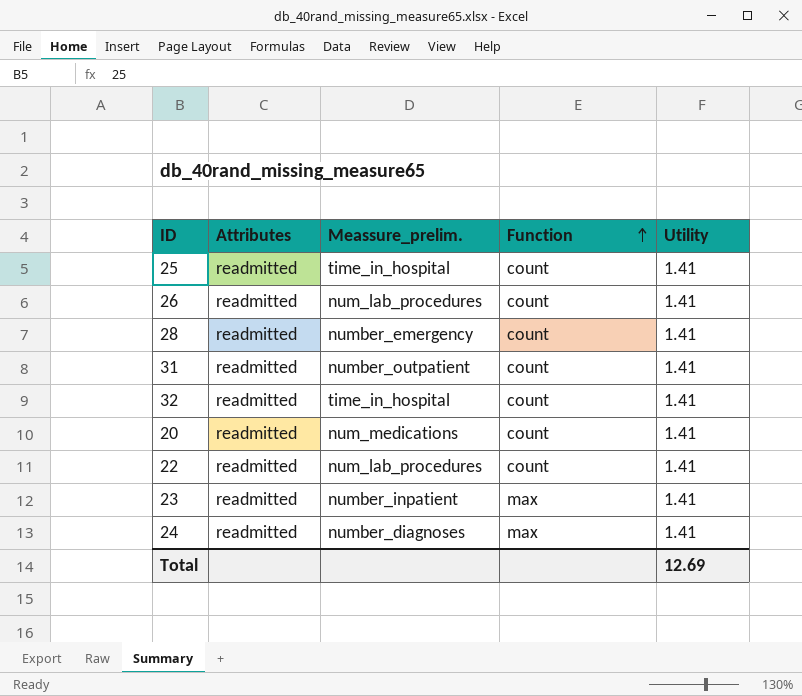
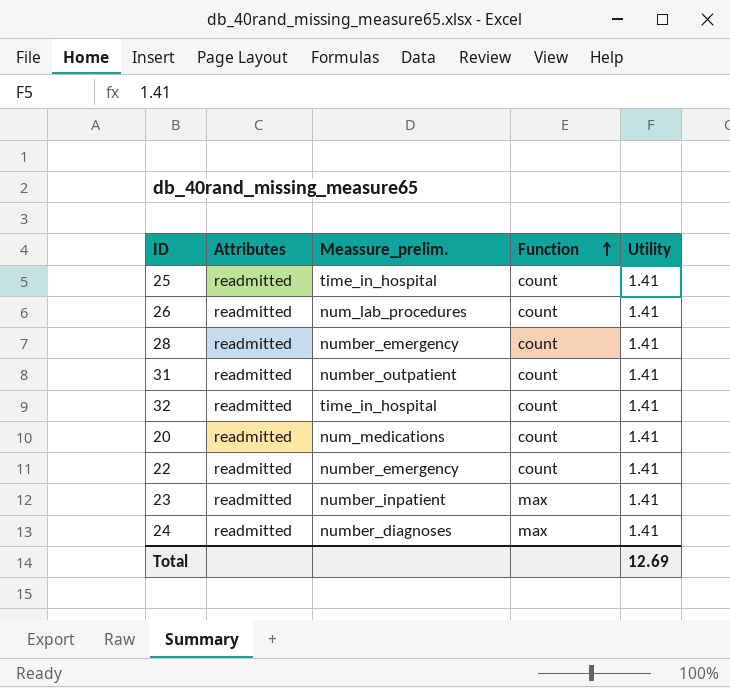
22 | Meassure_prelim.: num_lab_procedures -> number_emergency

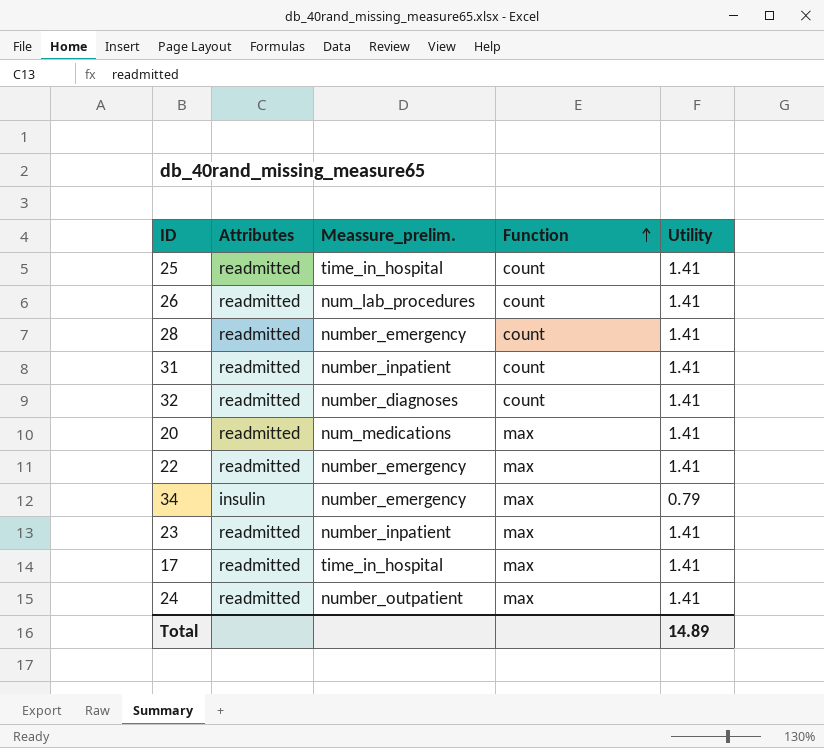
31 | Meassure_prelim.: number_outpatient -> number_inpatient
32 | Meassure_prelim.: time_in_hospital -> number_diagnoses
20 | Function: count -> max
22 | Function: count -> max
row 34: none -> insulin | number_emergency | max | 0.79
row 17: none -> readmitted | time_in_hospital | max | 1.41
24 | Meassure_prelim.: number_diagnoses -> number_outpatient
Total | Utility: 12.69 -> 14.89

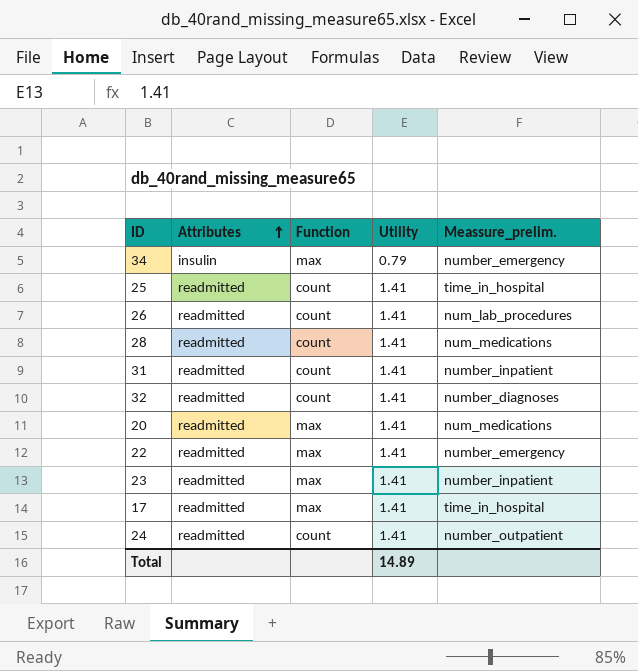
row order: Function ascending -> Attributes ascending
column Meassure_prelim. | position: 3 -> 5
28 | Meassure_prelim.: number_emergency -> num_medications
24 | Function: max -> count

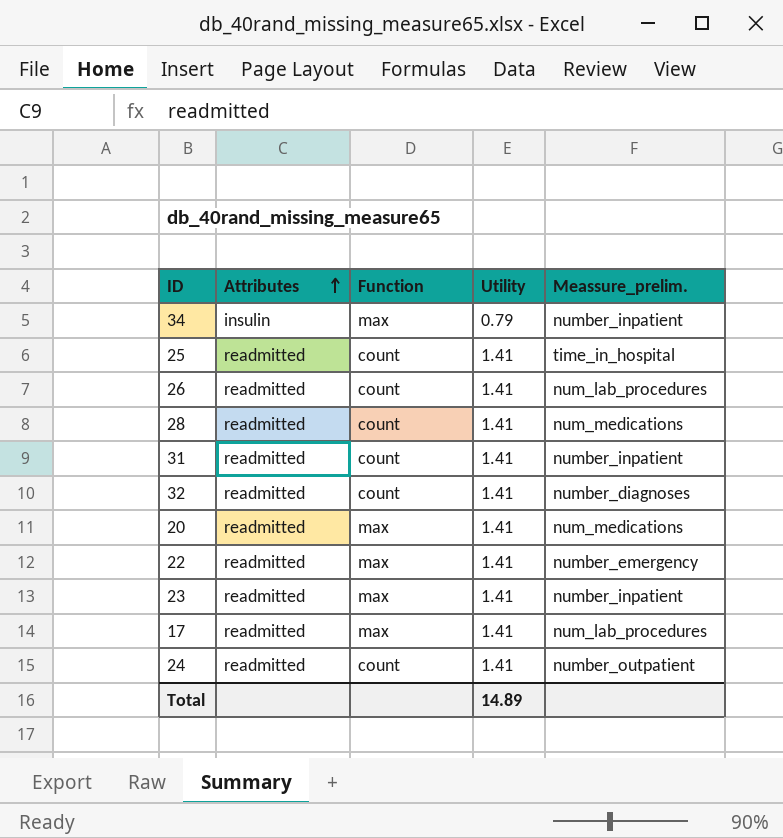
34 | Meassure_prelim.: number_emergency -> number_inpatient
17 | Meassure_prelim.: time_in_hospital -> num_lab_procedures

